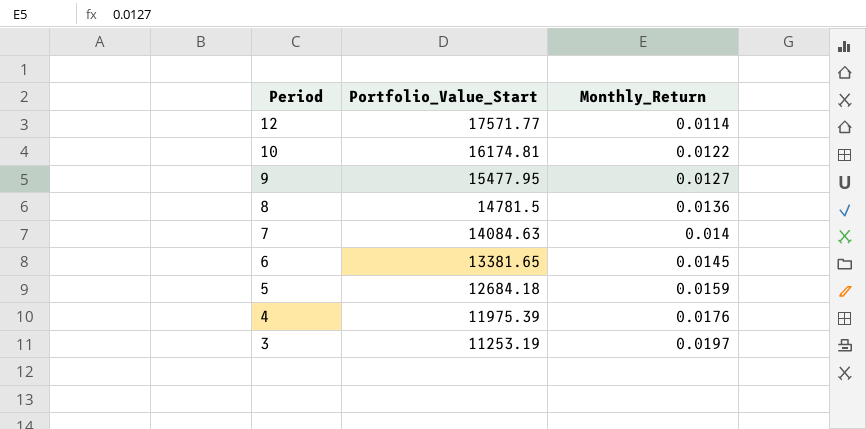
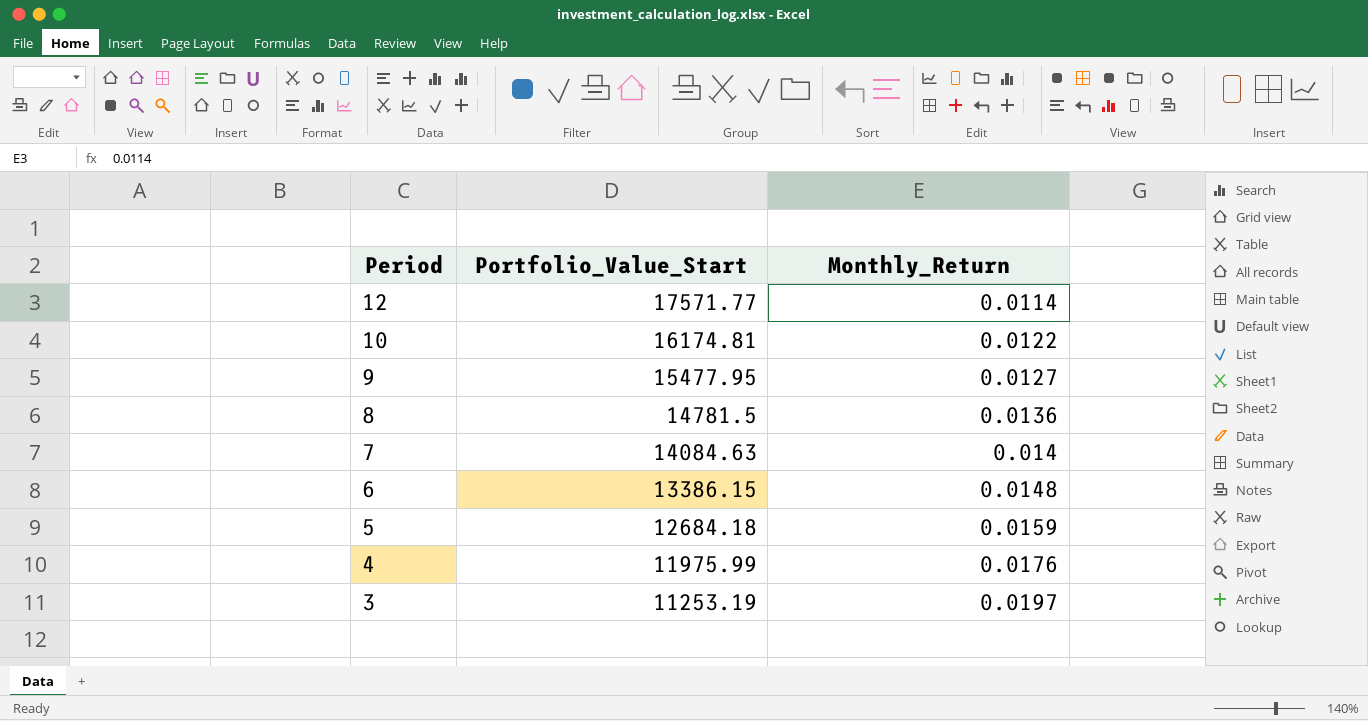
6 | Portfolio_Value_Start: 13381.65 -> 13386.15
6 | Monthly_Return: 0.0145 -> 0.0148
4 | Portfolio_Value_Start: 11975.39 -> 11975.99

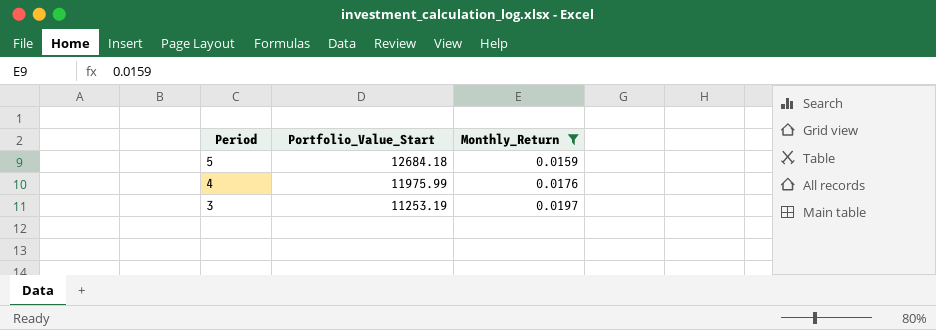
filter: none -> Monthly_Return >= 0.0159

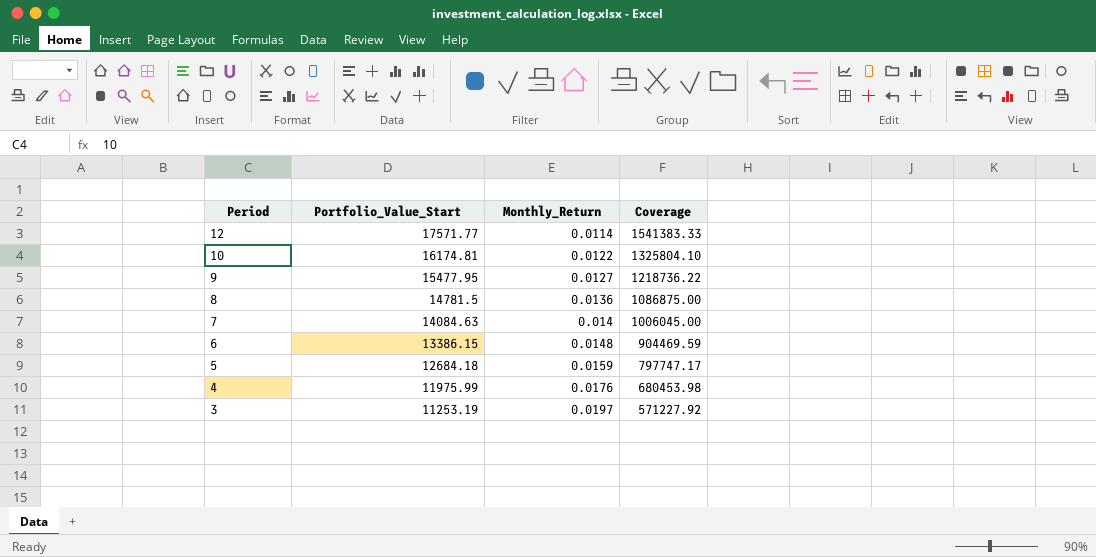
filter: Monthly_Return >= 0.0159 -> none
column Coverage | formula: none -> [Portfolio_Value_Start] / [Monthly_Return]

